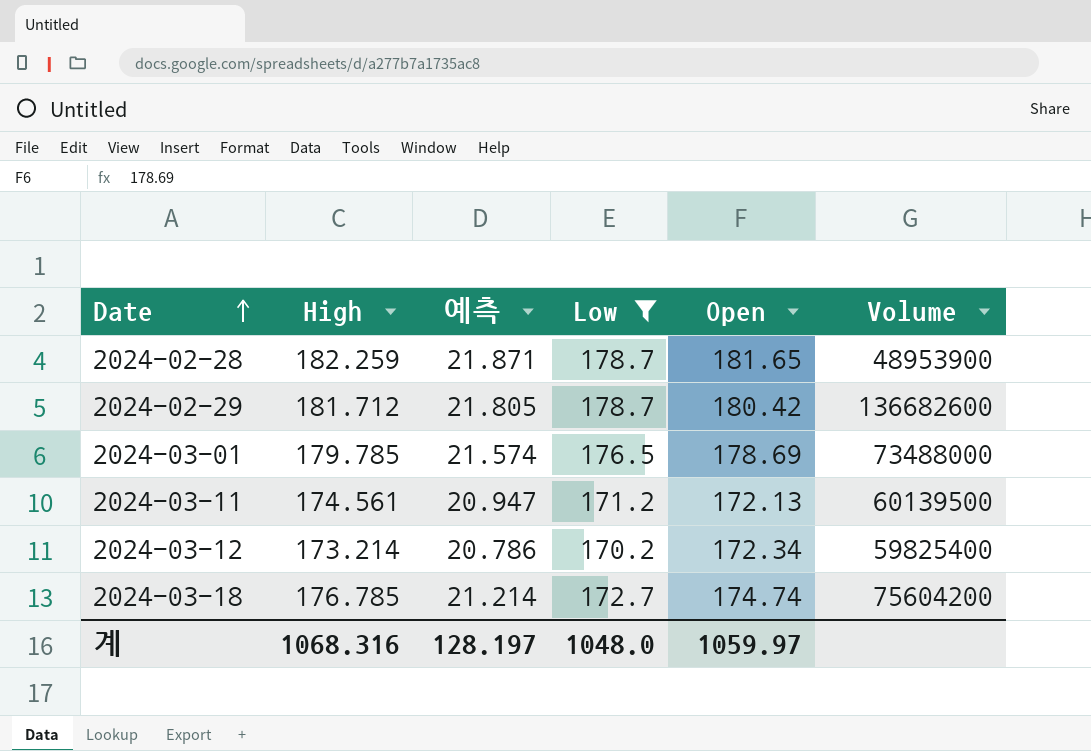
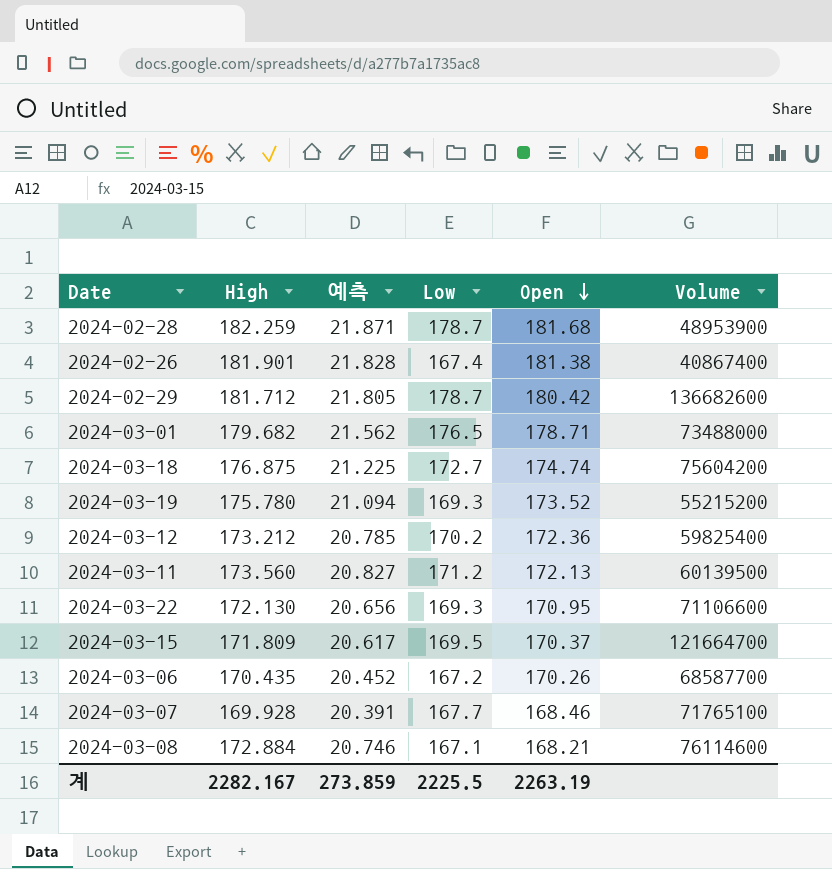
filter: Low >= 170.2 -> none
row order: Date ascending -> Open descending
2024-02-28 | Open: 181.65 -> 181.68
2024-03-01 | High: 179.785 -> 179.682
2024-03-01 | 예측: 21.574 -> 21.562
2024-03-01 | Open: 178.69 -> 178.71
2024-03-18 | High: 176.785 -> 176.875
2024-03-18 | 예측: 21.214 -> 21.225
2024-03-12 | High: 173.214 -> 173.212
2024-03-12 | 예측: 20.786 -> 20.785
2024-03-12 | Open: 172.34 -> 172.36
2024-03-11 | High: 174.561 -> 173.560
2024-03-11 | 예측: 20.947 -> 20.827
계 | High: 1068.316 -> 2282.167
계 | 예측: 128.197 -> 273.859
계 | Low: 1048.0 -> 2225.5
계 | Open: 1059.97 -> 2263.19

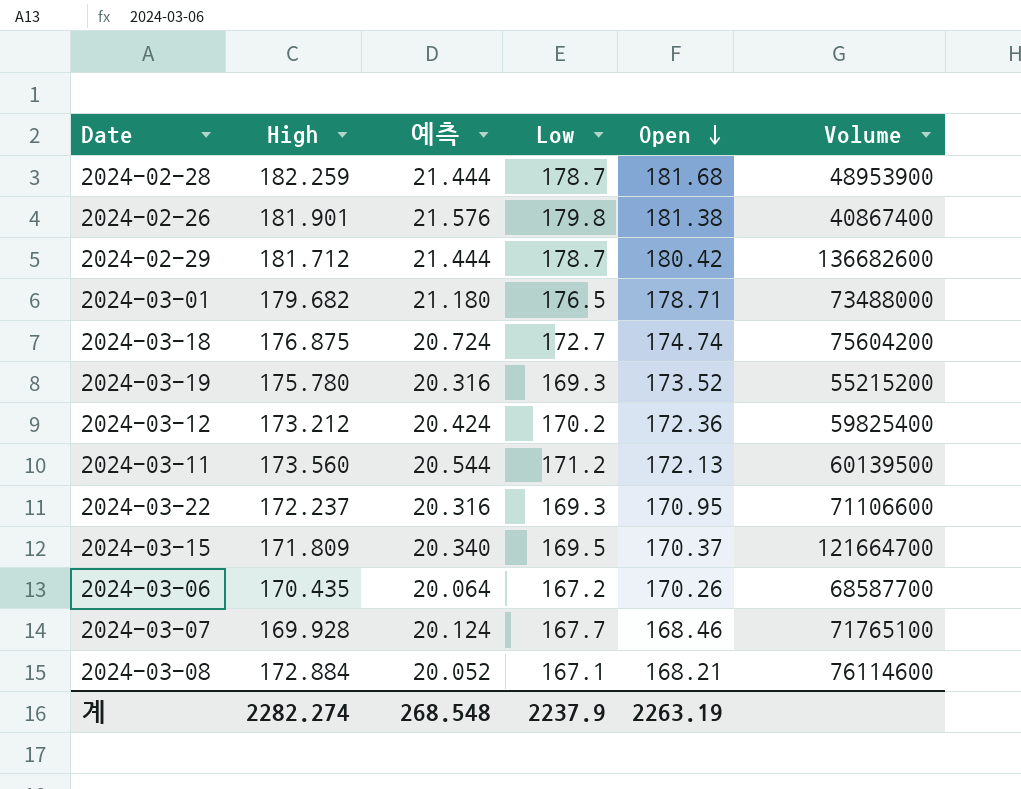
column 예측 | formula: [High] * 0.12 -> [Low] * 0.12
2024-02-26 | Low: 167.4 -> 179.8
2024-03-22 | High: 172.130 -> 172.237
계 | High: 2282.167 -> 2282.274
계 | 예측: 273.859 -> 268.548
계 | Low: 2225.5 -> 2237.9

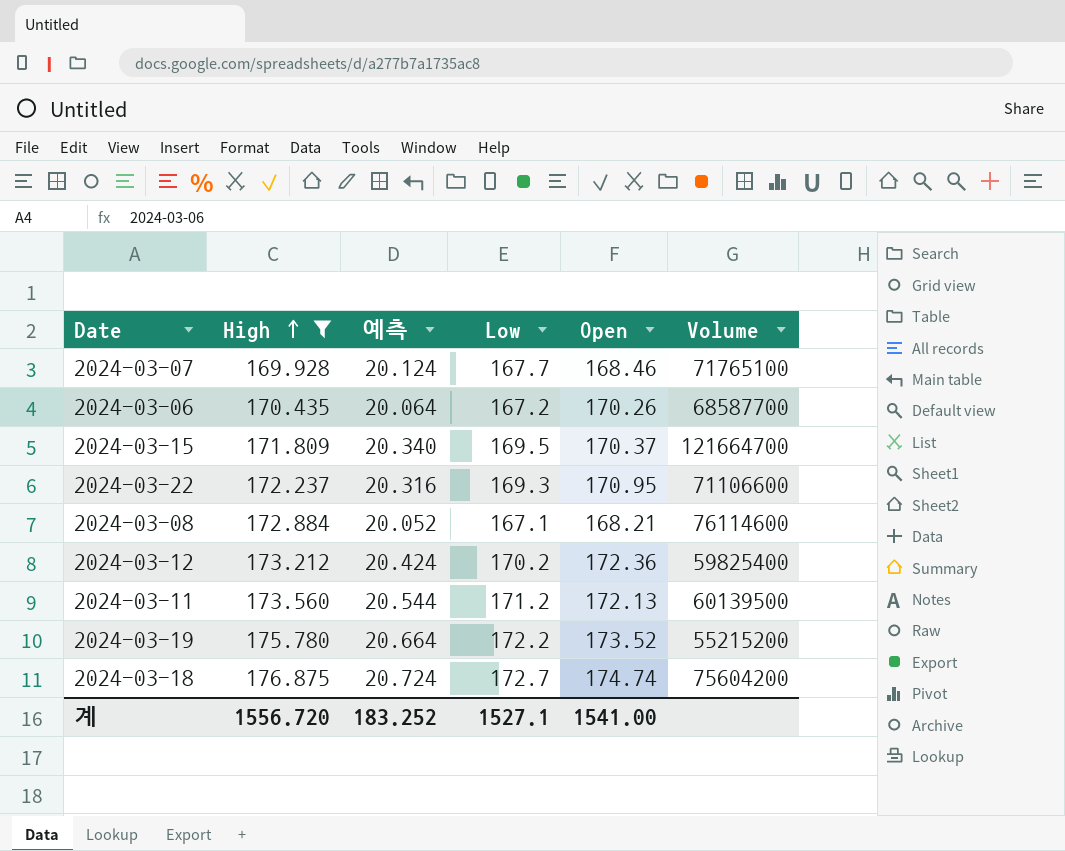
filter: none -> High <= 176.875
row order: Open descending -> High ascending
2024-03-19 | 예측: 20.316 -> 20.664
2024-03-19 | Low: 169.3 -> 172.2
계 | High: 2282.274 -> 1556.720
계 | 예측: 268.548 -> 183.252
계 | Low: 2237.9 -> 1527.1
계 | Open: 2263.19 -> 1541.00

